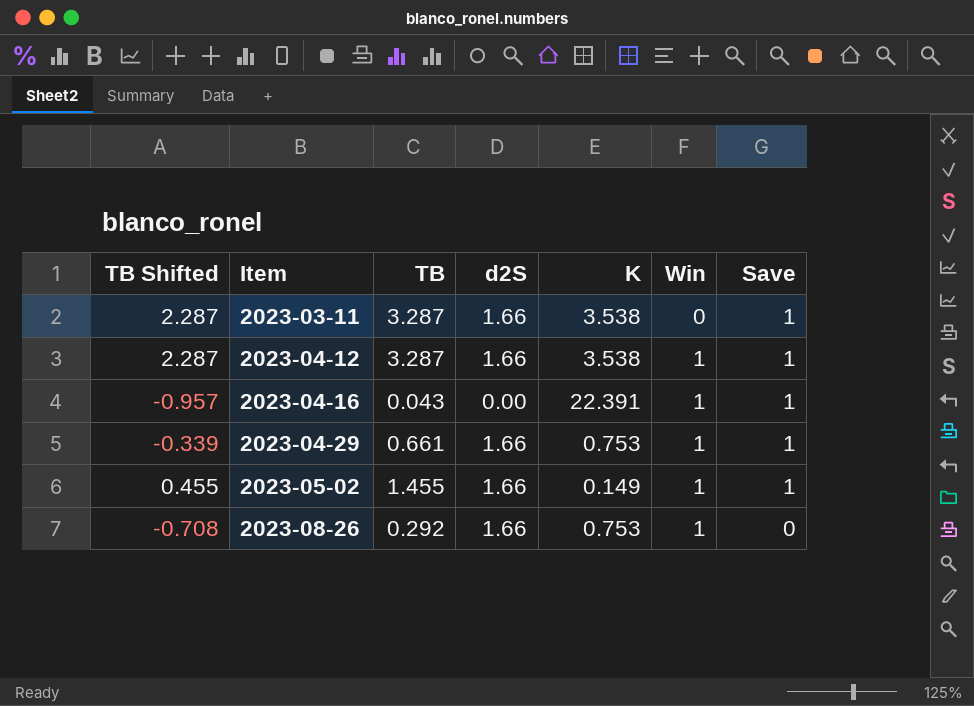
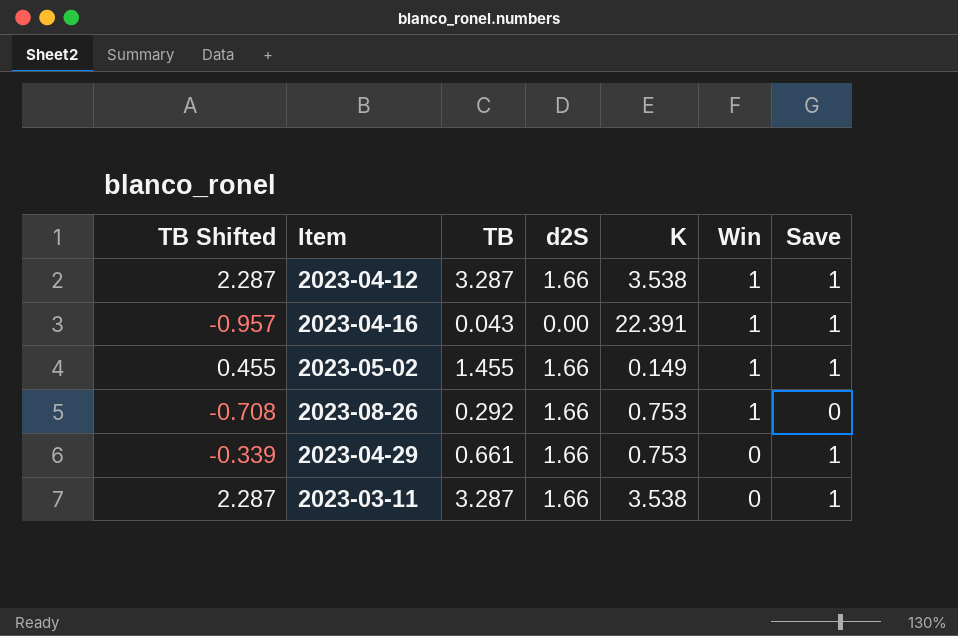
row order: Item ascending -> Win descending
2023-04-29 | Win: 1 -> 0

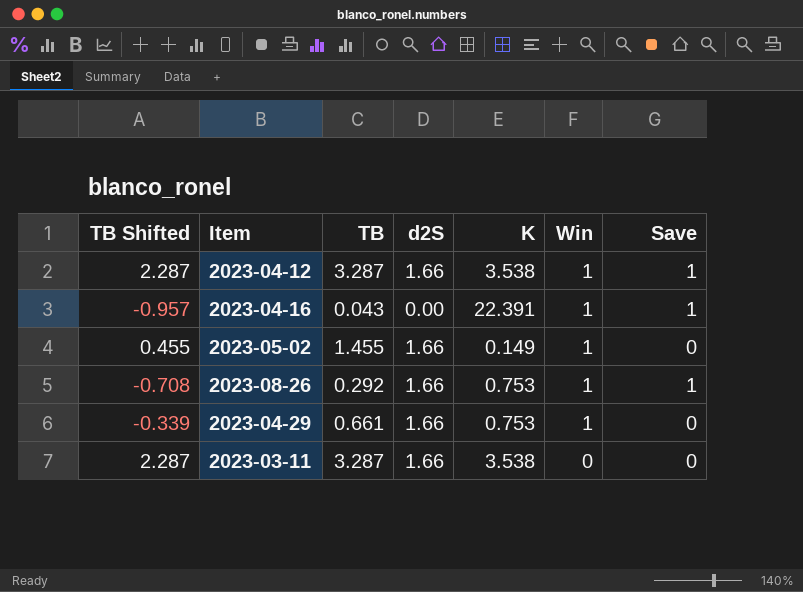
2023-05-02 | Save: 1 -> 0
2023-08-26 | Save: 0 -> 1
2023-04-29 | Win: 0 -> 1
2023-04-29 | Save: 1 -> 0
2023-03-11 | Save: 1 -> 0

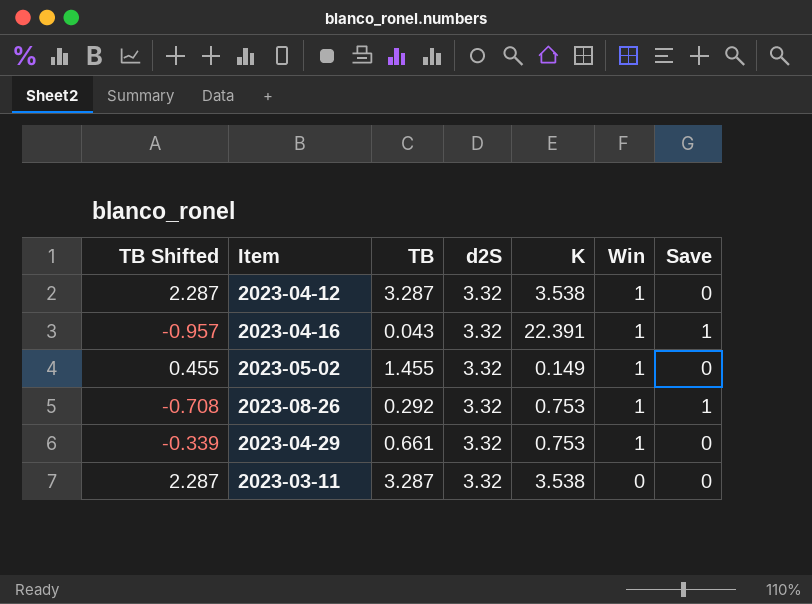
2023-04-12 | d2S: 1.66 -> 3.32
2023-04-12 | Save: 1 -> 0
2023-04-16 | d2S: 0.00 -> 3.32
2023-05-02 | d2S: 1.66 -> 3.32
2023-08-26 | d2S: 1.66 -> 3.32
2023-04-29 | d2S: 1.66 -> 3.32
2023-03-11 | d2S: 1.66 -> 3.32

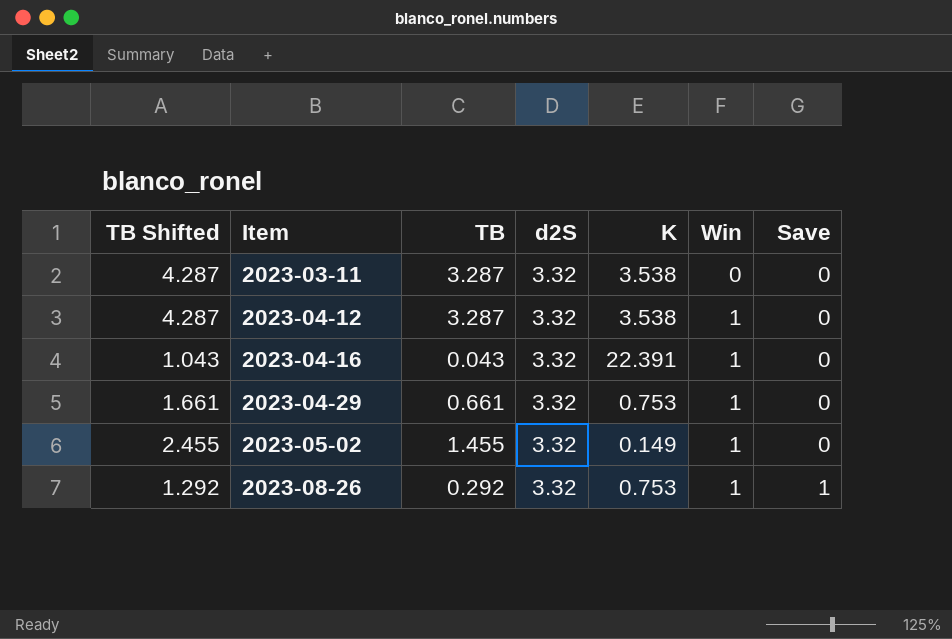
row order: Win descending -> Item ascending
column TB Shifted | formula: [TB] - 1 -> [TB] + 1
2023-04-16 | Save: 1 -> 0

